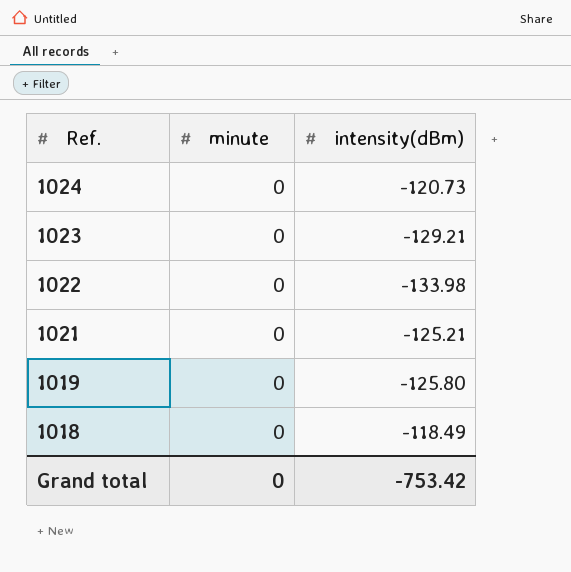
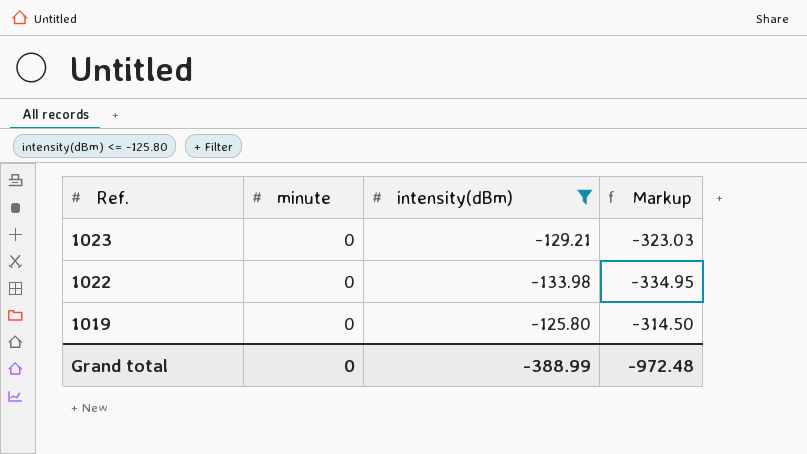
filter: none -> intensity(dBm) <= -125.80
column Markup | formula: none -> [intensity(dBm)] * 2.5
Grand total | intensity(dBm): -753.42 -> -388.99

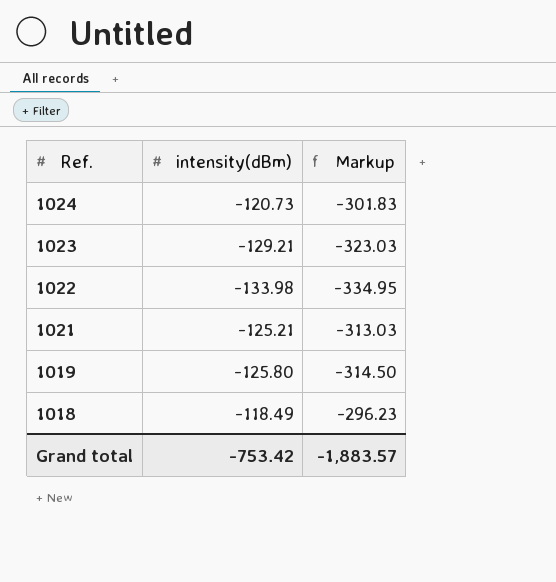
filter: intensity(dBm) <= -125.80 -> none
column minute | position: 2 -> none
Grand total | intensity(dBm): -388.99 -> -753.42
Grand total | Markup: -972.48 -> -1,883.57

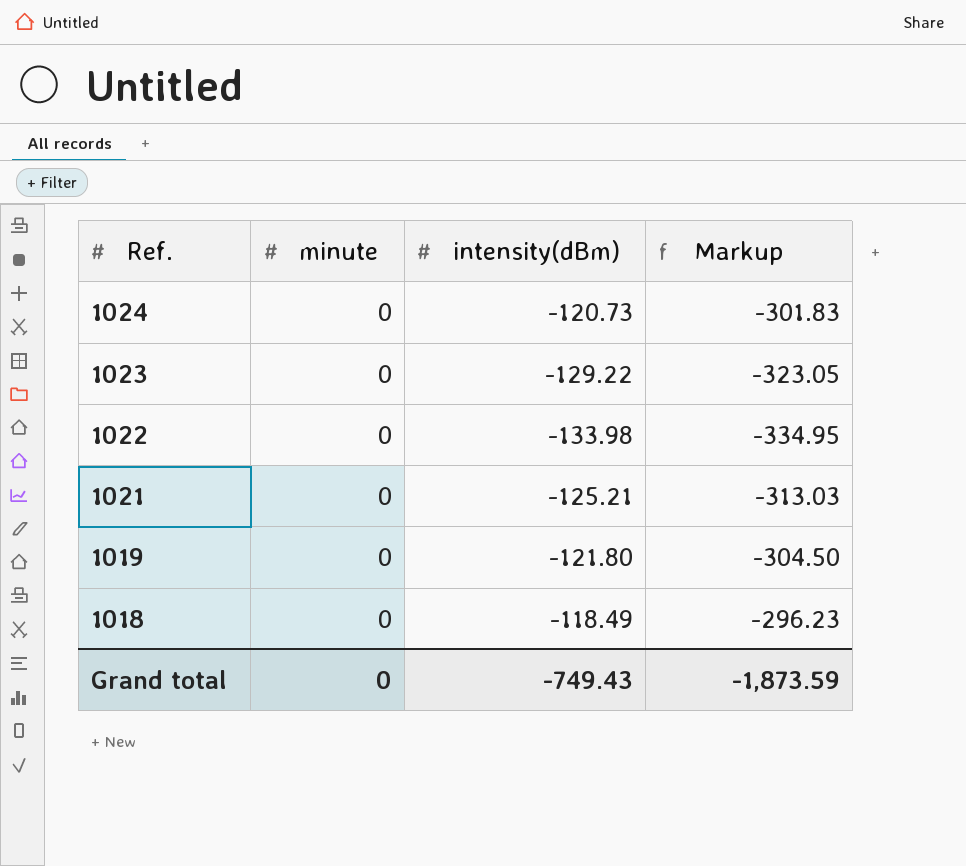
column minute | position: none -> 2
1023 | intensity(dBm): -129.21 -> -129.22
1023 | Markup: -323.03 -> -323.05
1019 | intensity(dBm): -125.80 -> -121.80
1019 | Markup: -314.50 -> -304.50
Grand total | intensity(dBm): -753.42 -> -749.43
Grand total | Markup: -1,883.57 -> -1,873.59

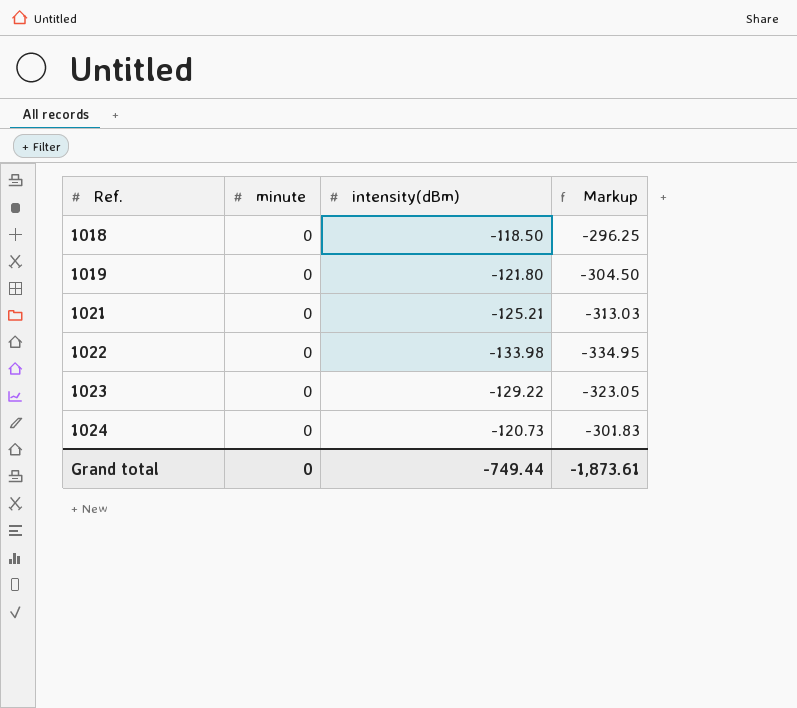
row order: Ref. descending -> Ref. ascending
1018 | intensity(dBm): -118.49 -> -118.50
1018 | Markup: -296.23 -> -296.25
Grand total | intensity(dBm): -749.43 -> -749.44
Grand total | Markup: -1,873.59 -> -1,873.61

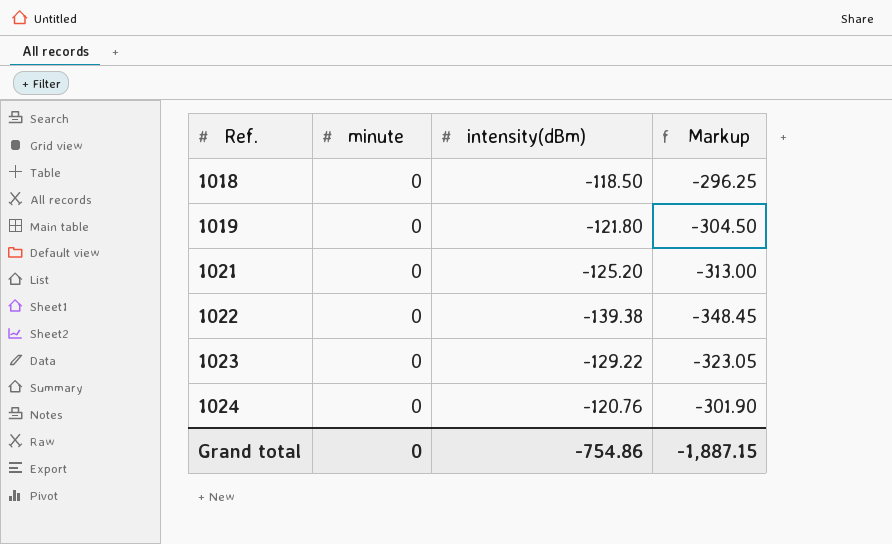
1021 | intensity(dBm): -125.21 -> -125.20
1021 | Markup: -313.03 -> -313.00
1022 | intensity(dBm): -133.98 -> -139.38
1022 | Markup: -334.95 -> -348.45
1024 | intensity(dBm): -120.73 -> -120.76
1024 | Markup: -301.83 -> -301.90
Grand total | intensity(dBm): -749.44 -> -754.86
Grand total | Markup: -1,873.61 -> -1,887.15

